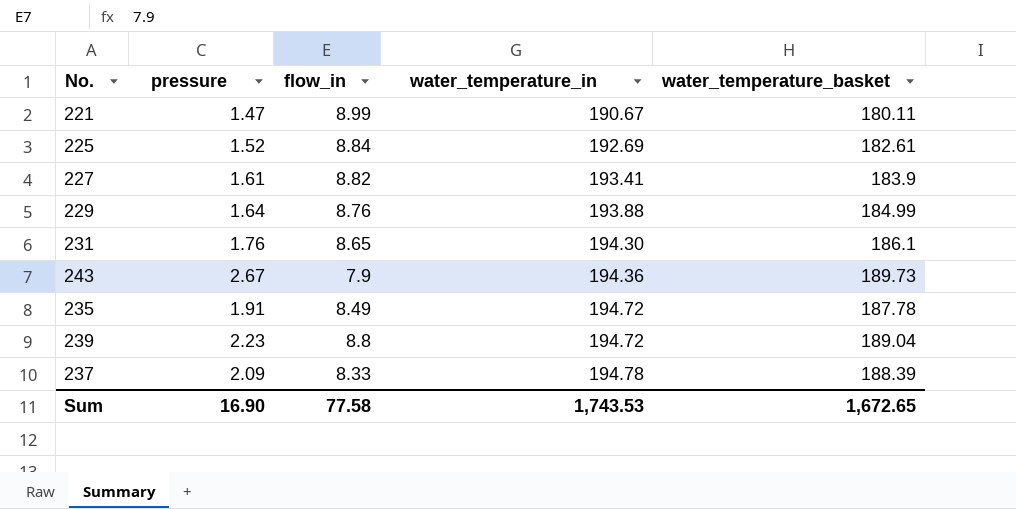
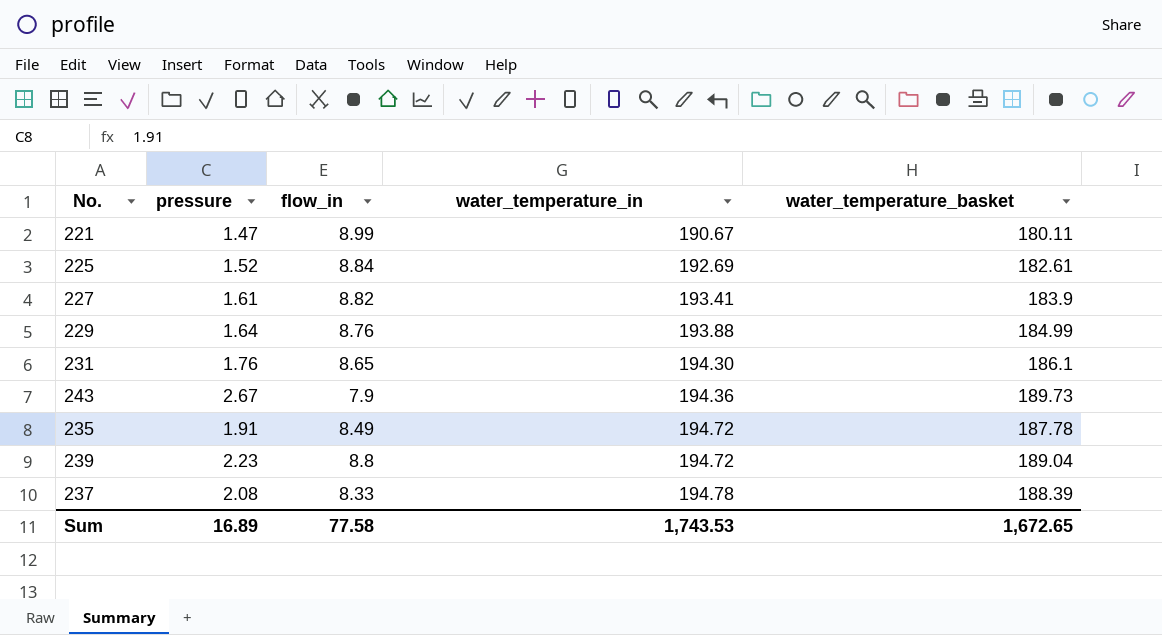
237 | pressure: 2.09 -> 2.08
Sum | pressure: 16.90 -> 16.89

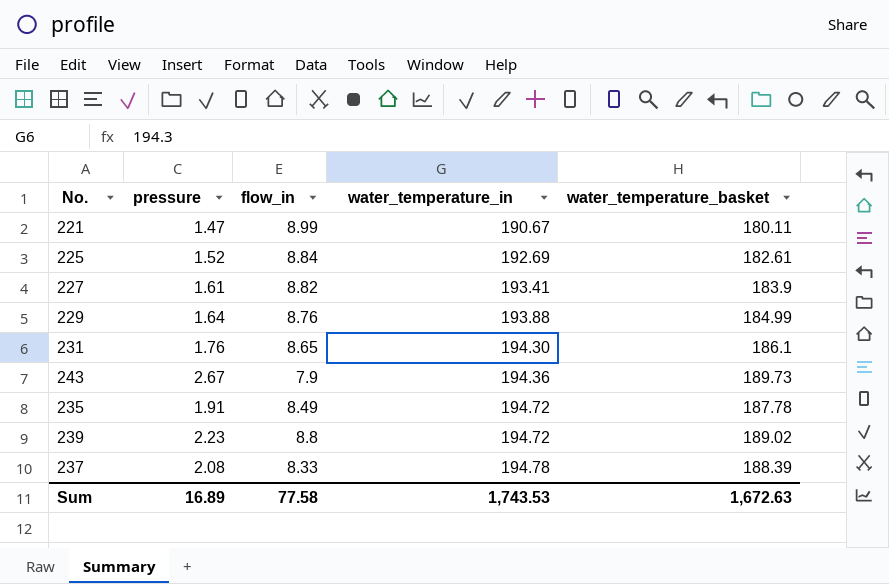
239 | water_temperature_basket: 189.04 -> 189.02
Sum | water_temperature_basket: 1,672.65 -> 1,672.63

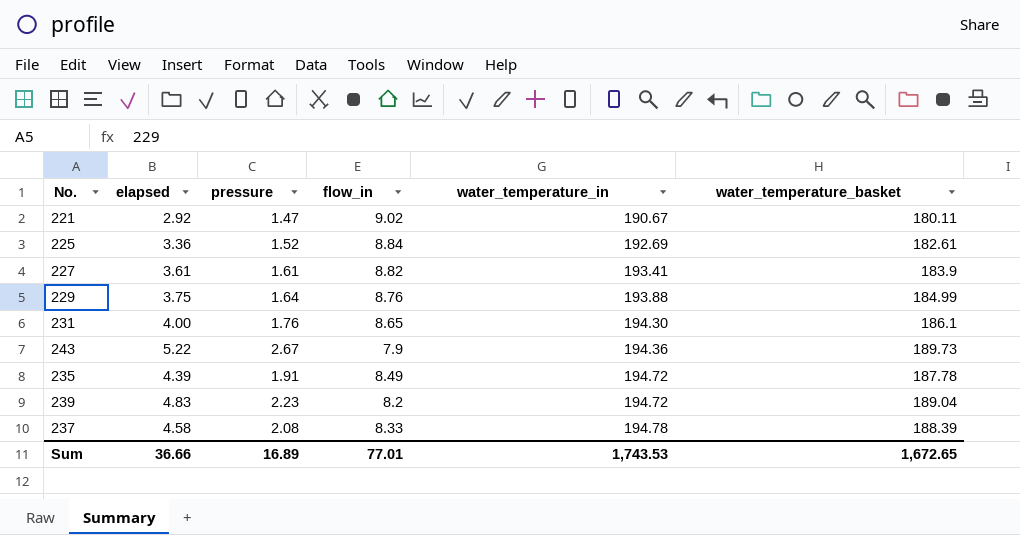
column elapsed | position: none -> 2
221 | flow_in: 8.99 -> 9.02
239 | flow_in: 8.8 -> 8.2
239 | water_temperature_basket: 189.02 -> 189.04
Sum | flow_in: 77.58 -> 77.01
Sum | water_temperature_basket: 1,672.63 -> 1,672.65

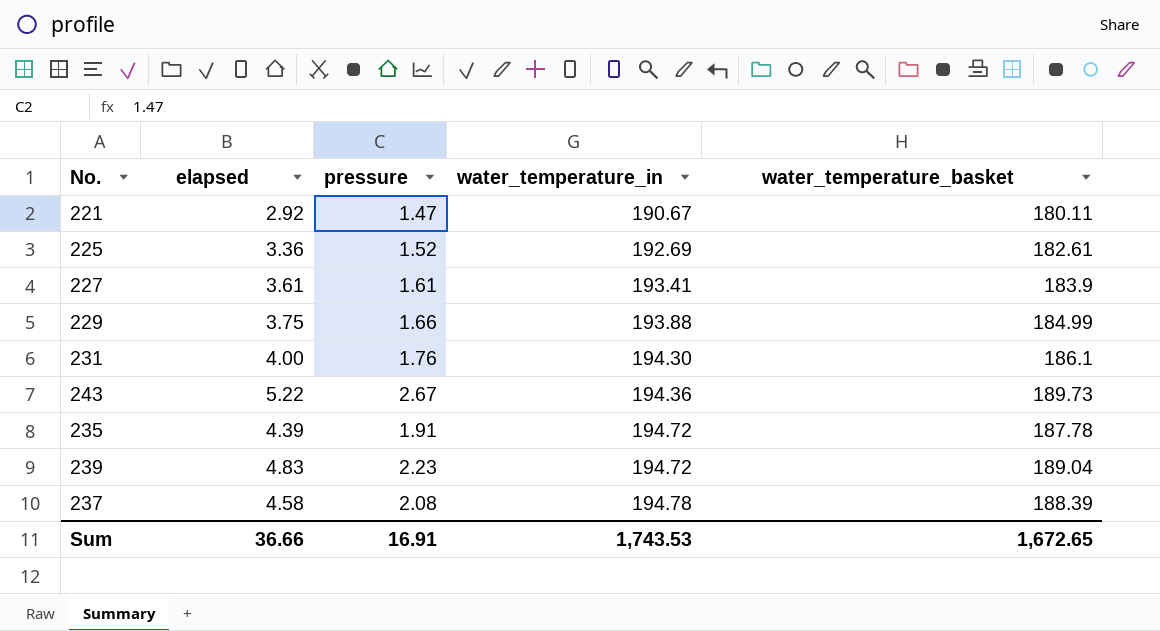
column flow_in | position: 4 -> none
229 | pressure: 1.64 -> 1.66
Sum | pressure: 16.89 -> 16.91

